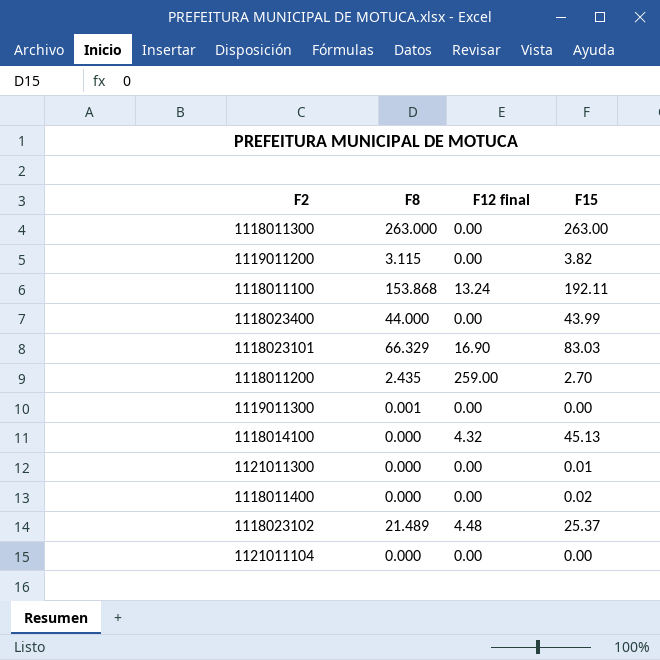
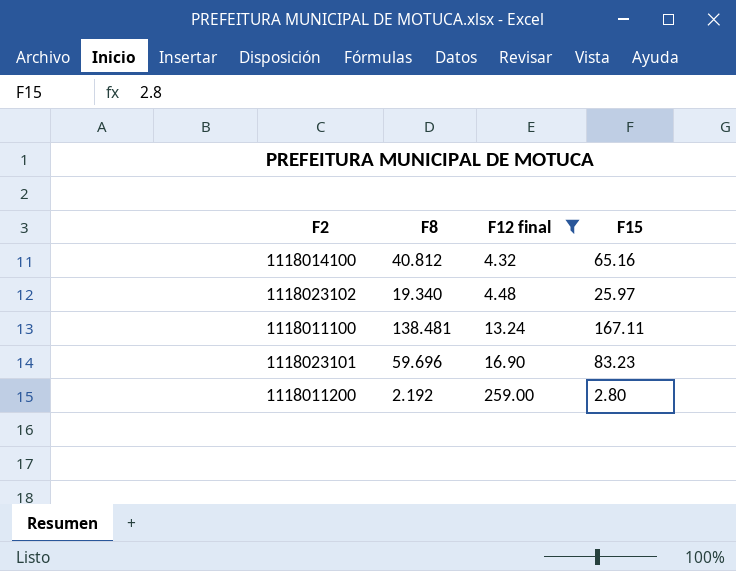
filter: none -> F12 final != 0.00
row order: none -> F12 final ascending
1118014100 | F8: 0.000 -> 40.812
1118014100 | F15: 45.13 -> 65.16
1118023102 | F8: 21.489 -> 19.340
1118023102 | F15: 25.37 -> 25.97
1118011100 | F8: 153.868 -> 138.481
1118011100 | F15: 192.11 -> 167.11
1118023101 | F8: 66.329 -> 59.696
1118023101 | F15: 83.03 -> 83.23
1118011200 | F8: 2.435 -> 2.192
1118011200 | F15: 2.70 -> 2.80

